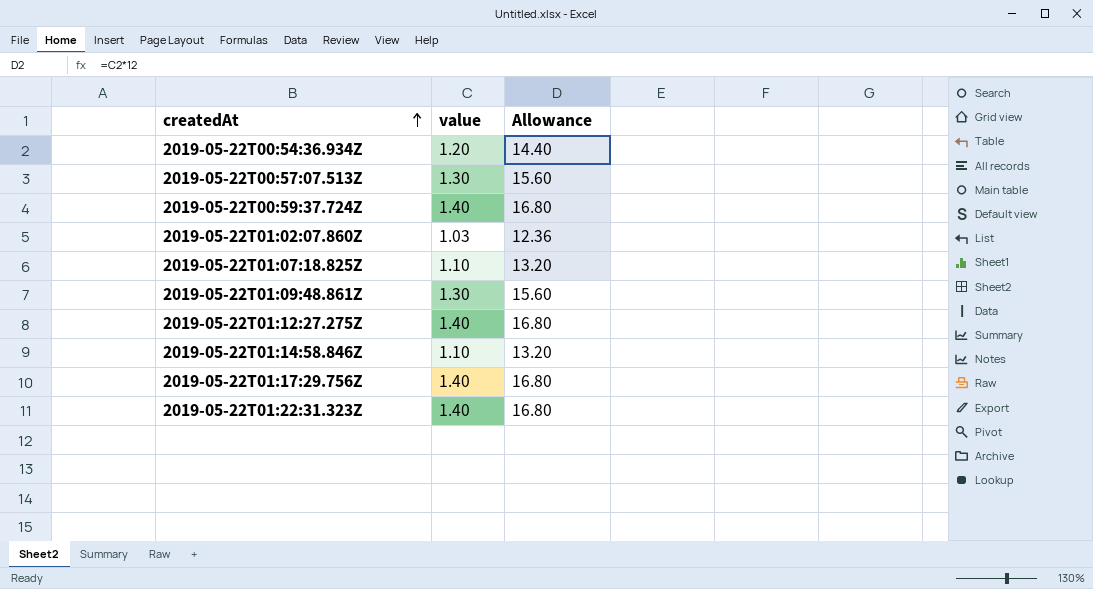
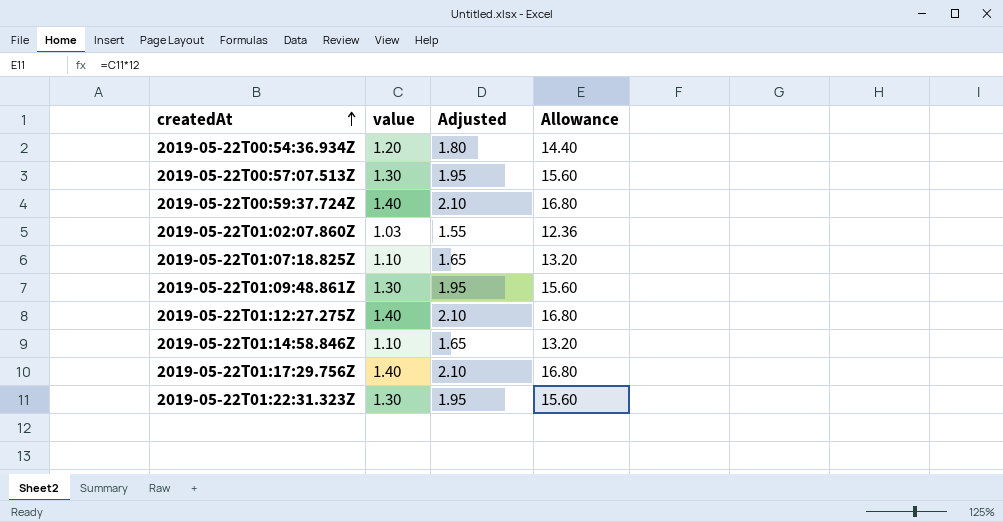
column Adjusted | formula: none -> [value] * 1.5
2019-05-22T01:22:31.323Z | value: 1.40 -> 1.30
2019-05-22T01:22:31.323Z | Allowance: 16.80 -> 15.60

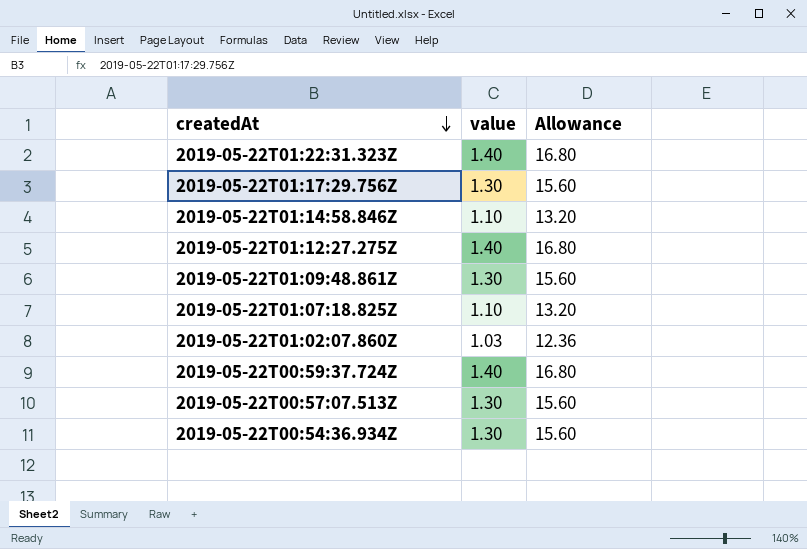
row order: createdAt ascending -> createdAt descending
column Adjusted | formula: [value] * 1.5 -> none
2019-05-22T01:22:31.323Z | value: 1.30 -> 1.40
2019-05-22T01:22:31.323Z | Allowance: 15.60 -> 16.80
2019-05-22T01:17:29.756Z | value: 1.40 -> 1.30
2019-05-22T01:17:29.756Z | Allowance: 16.80 -> 15.60
2019-05-22T00:54:36.934Z | value: 1.20 -> 1.30
2019-05-22T00:54:36.934Z | Allowance: 14.40 -> 15.60

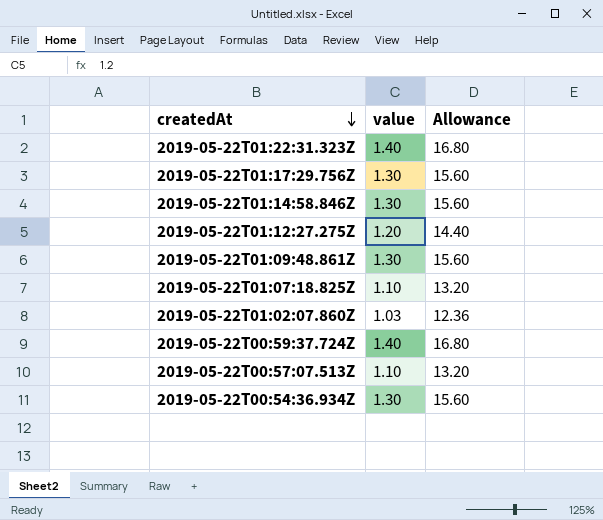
2019-05-22T01:14:58.846Z | value: 1.10 -> 1.30
2019-05-22T01:14:58.846Z | Allowance: 13.20 -> 15.60
2019-05-22T01:12:27.275Z | value: 1.40 -> 1.20
2019-05-22T01:12:27.275Z | Allowance: 16.80 -> 14.40
2019-05-22T00:57:07.513Z | value: 1.30 -> 1.10
2019-05-22T00:57:07.513Z | Allowance: 15.60 -> 13.20

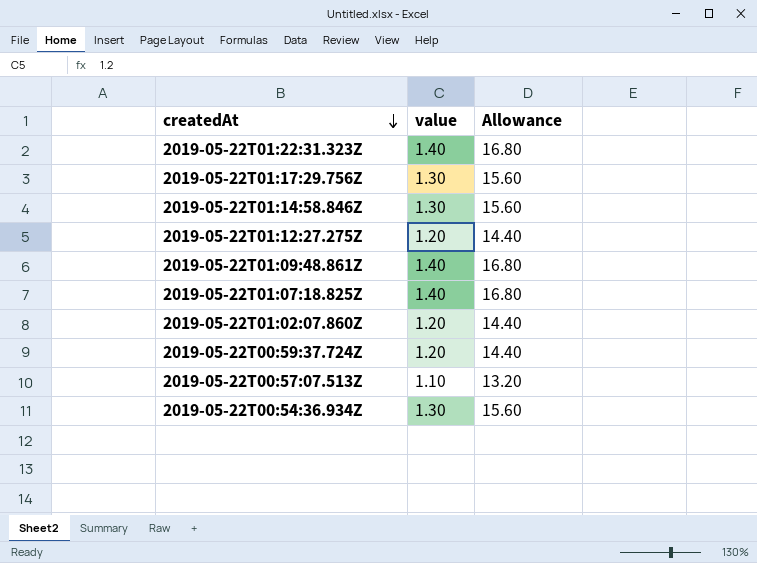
2019-05-22T01:09:48.861Z | value: 1.30 -> 1.40
2019-05-22T01:09:48.861Z | Allowance: 15.60 -> 16.80
2019-05-22T01:07:18.825Z | value: 1.10 -> 1.40
2019-05-22T01:07:18.825Z | Allowance: 13.20 -> 16.80
2019-05-22T01:02:07.860Z | value: 1.03 -> 1.20
2019-05-22T01:02:07.860Z | Allowance: 12.36 -> 14.40
2019-05-22T00:59:37.724Z | value: 1.40 -> 1.20
2019-05-22T00:59:37.724Z | Allowance: 16.80 -> 14.40

